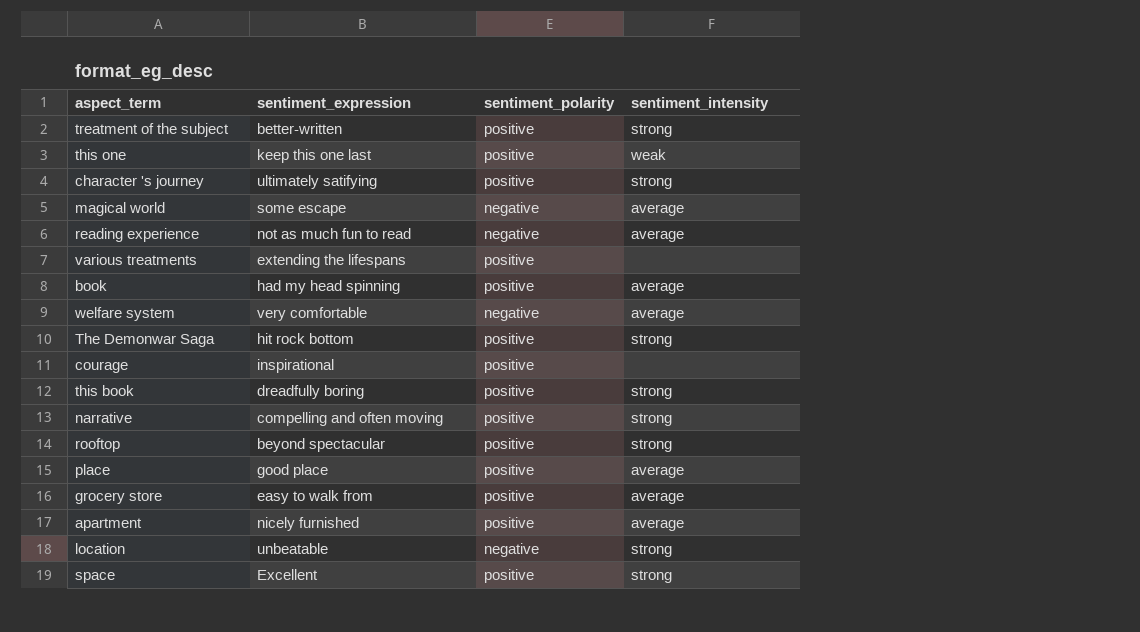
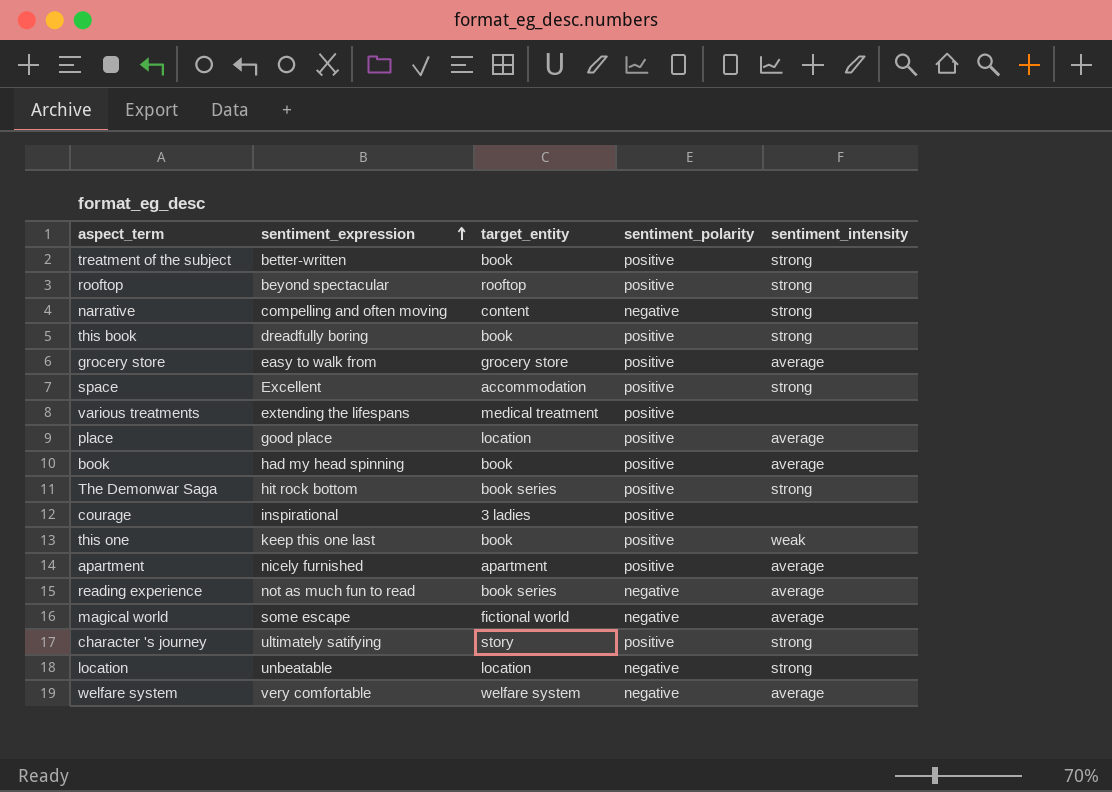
row order: none -> sentiment_expression ascending
column target_entity | position: none -> 3
narrative | sentiment_polarity: positive -> negative

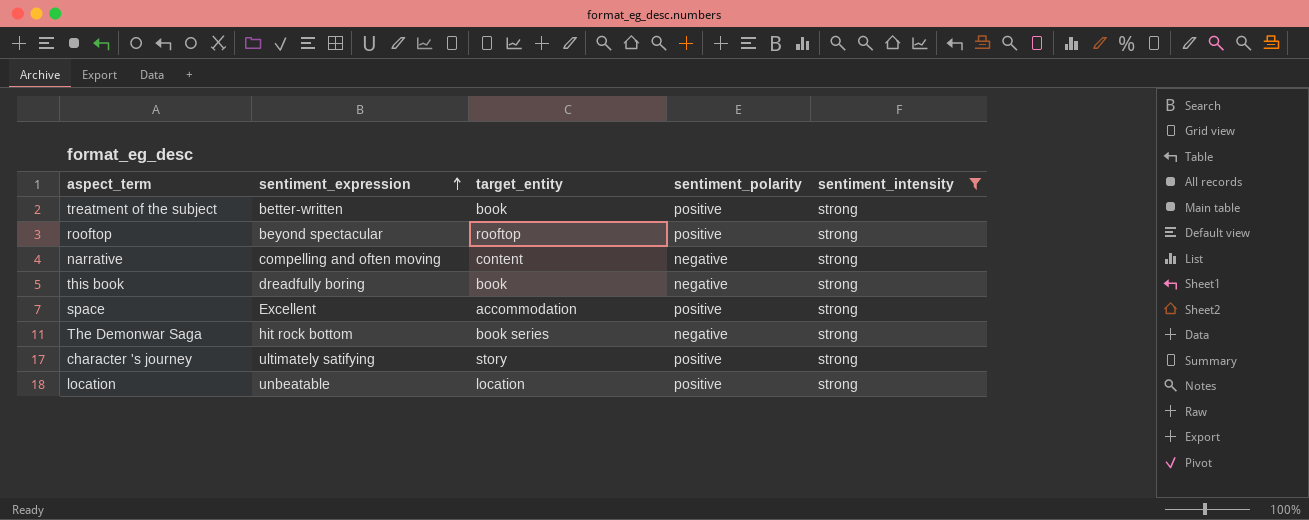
filter: none -> sentiment_intensity = strong
this book | sentiment_polarity: positive -> negative
The Demonwar Saga | sentiment_polarity: positive -> negative
location | sentiment_polarity: negative -> positive

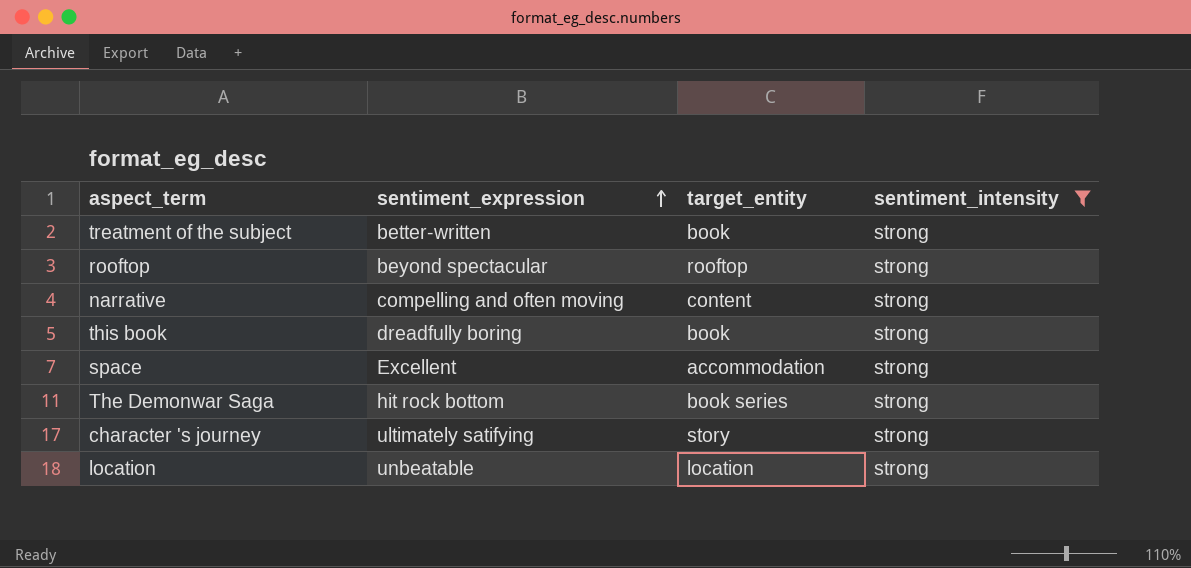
column sentiment_polarity | position: 4 -> none

